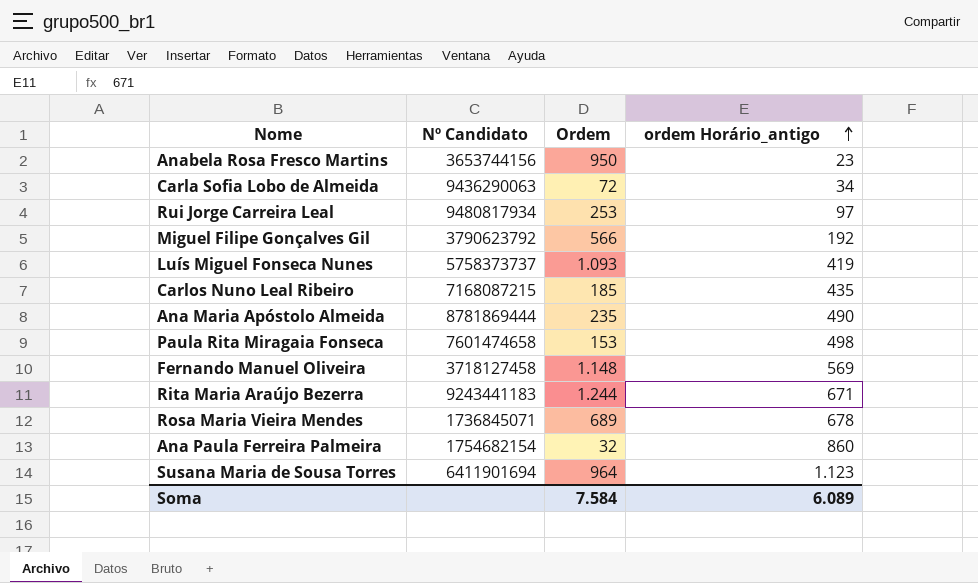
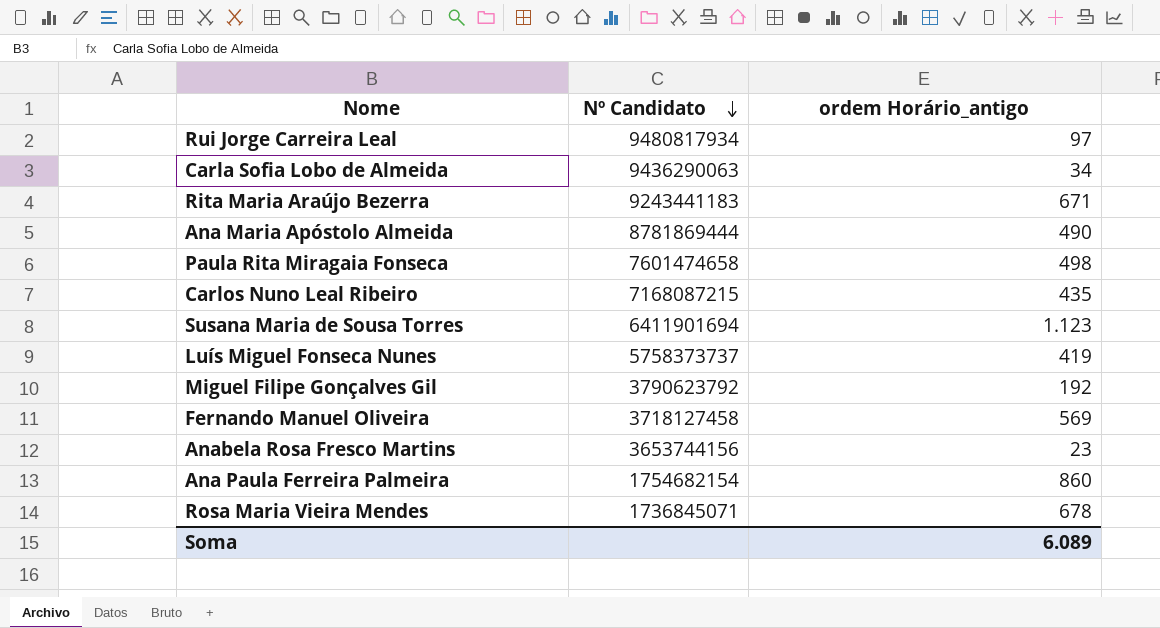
row order: ordem Horário_antigo ascending -> Nº Candidato descending
column Ordem | position: 3 -> none

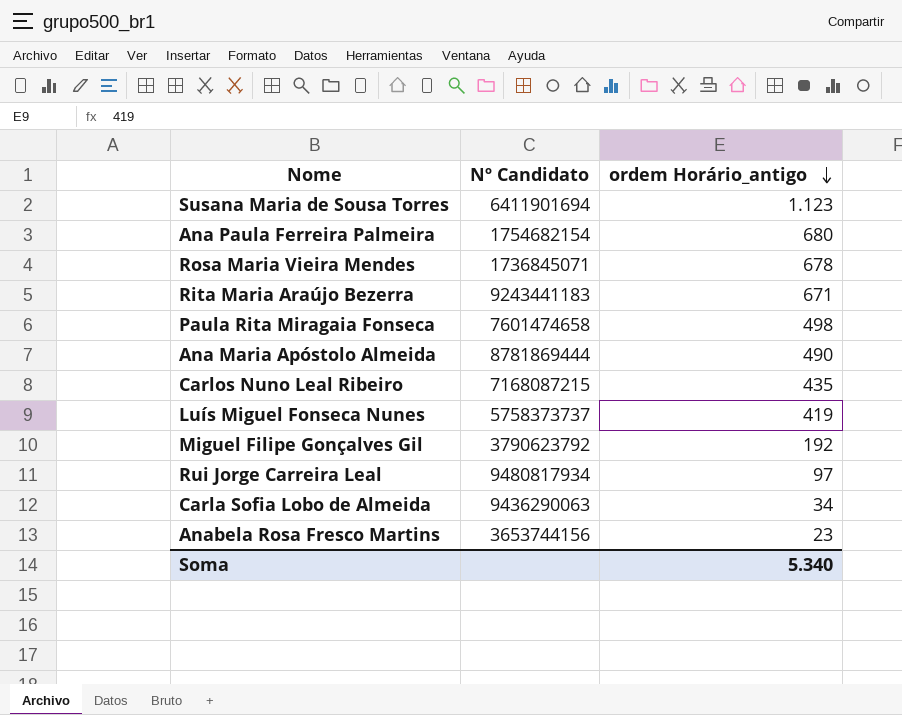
row order: Nº Candidato descending -> ordem Horário_antigo descending
row Fernando Manuel Oliveira: 3718127458 | 569 -> none
Ana Paula Ferreira Palmeira | ordem Horário_antigo: 860 -> 680
Soma | ordem Horário_antigo: 6.089 -> 5.340

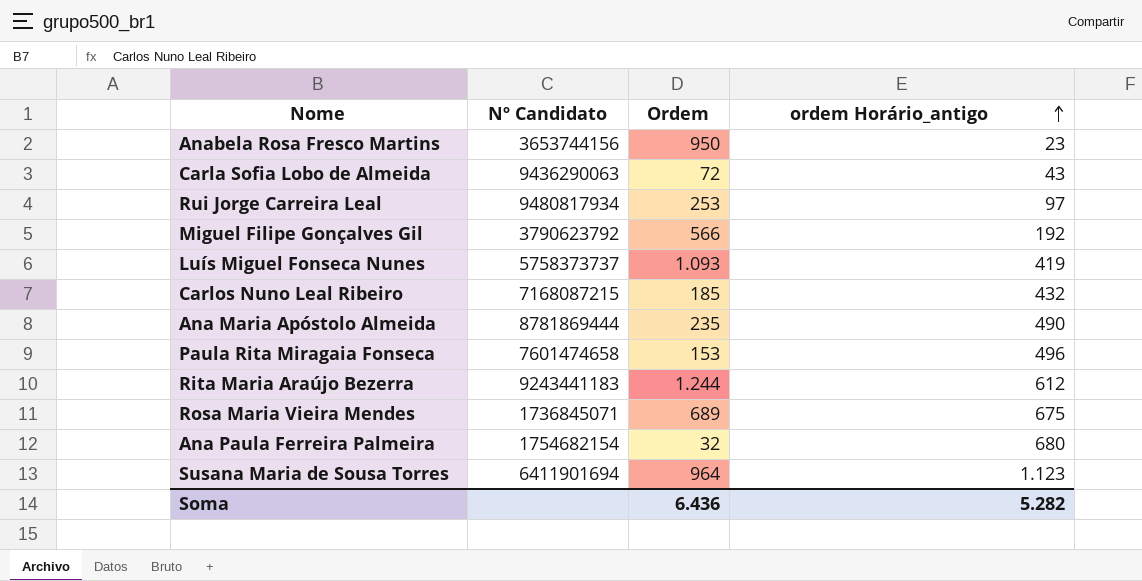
row order: ordem Horário_antigo descending -> ordem Horário_antigo ascending
column Ordem | position: none -> 3
Carla Sofia Lobo de Almeida | ordem Horário_antigo: 34 -> 43
Carlos Nuno Leal Ribeiro | ordem Horário_antigo: 435 -> 432
Paula Rita Miragaia Fonseca | ordem Horário_antigo: 498 -> 496
Rita Maria Araújo Bezerra | ordem Horário_antigo: 671 -> 612
Rosa Maria Vieira Mendes | ordem Horário_antigo: 678 -> 675
Soma | ordem Horário_antigo: 5.340 -> 5.282

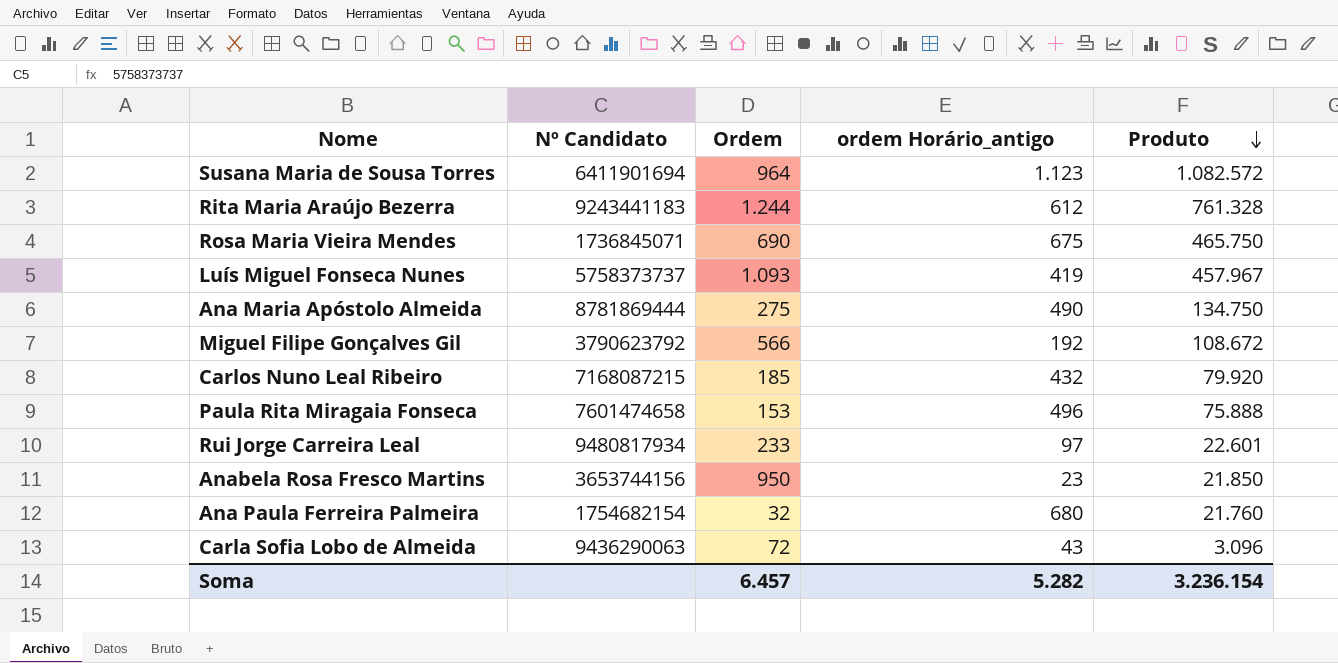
row order: ordem Horário_antigo ascending -> Produto descending
column Produto | formula: none -> [Ordem] * [ordem Horário_antigo]
Rosa Maria Vieira Mendes | Ordem: 689 -> 690
Ana Maria Apóstolo Almeida | Ordem: 235 -> 275
Rui Jorge Carreira Leal | Ordem: 253 -> 233
Soma | Ordem: 6.436 -> 6.457

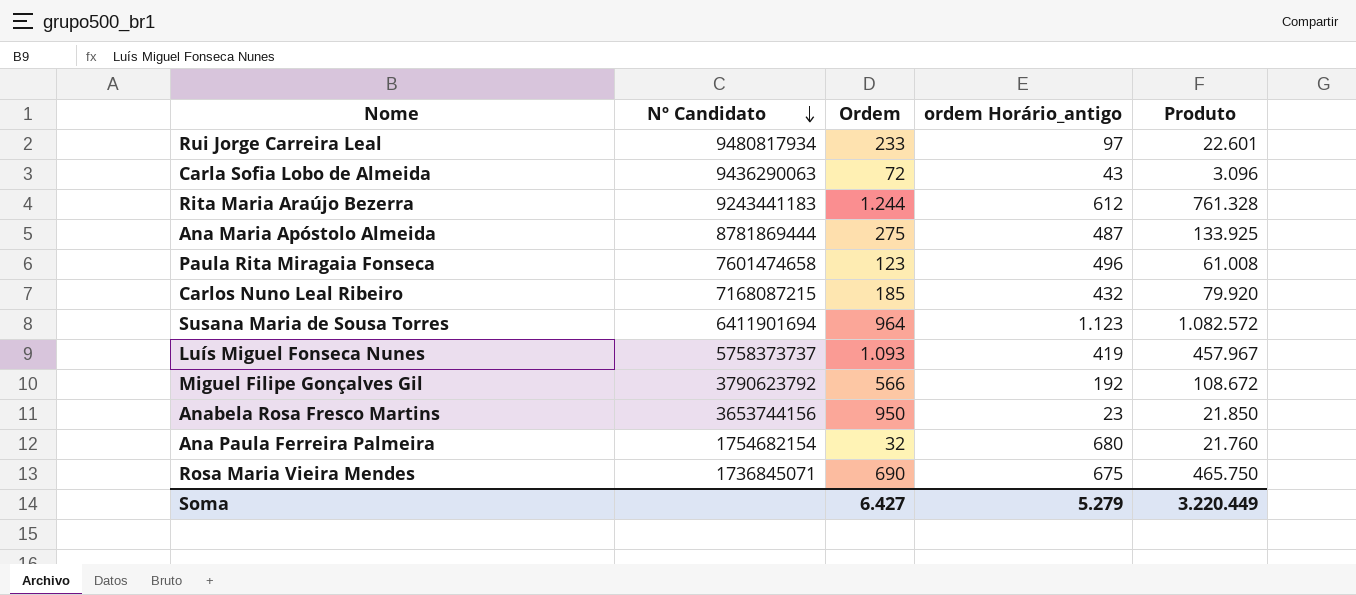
row order: Produto descending -> Nº Candidato descending
Ana Maria Apóstolo Almeida | ordem Horário_antigo: 490 -> 487
Ana Maria Apóstolo Almeida | Produto: 134.750 -> 133.925
Paula Rita Miragaia Fonseca | Ordem: 153 -> 123
Paula Rita Miragaia Fonseca | Produto: 75.888 -> 61.008
Soma | Ordem: 6.457 -> 6.427
Soma | ordem Horário_antigo: 5.282 -> 5.279
Soma | Produto: 3.236.154 -> 3.220.449

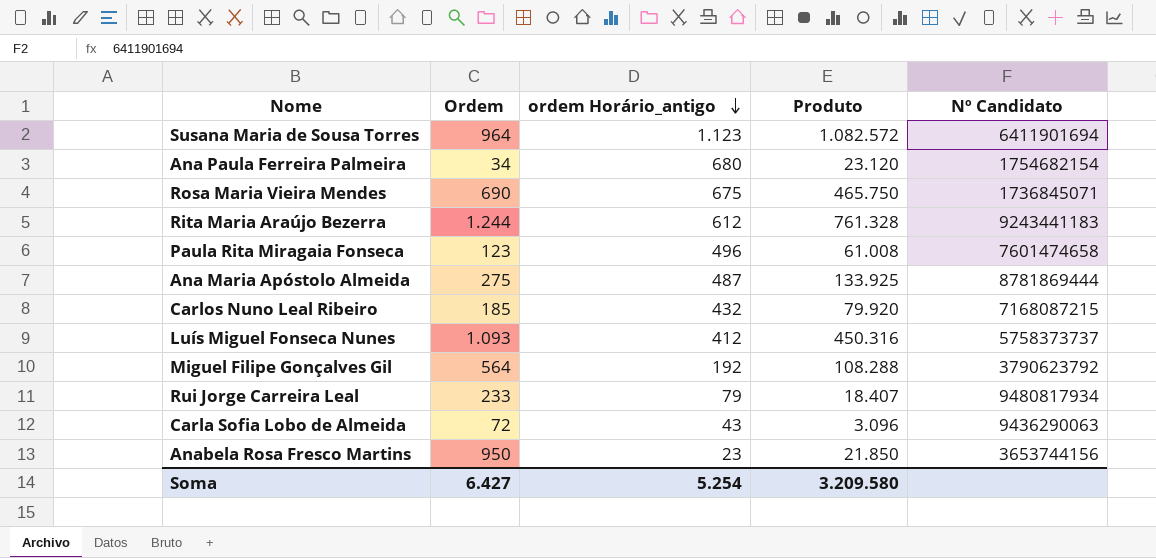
row order: Nº Candidato descending -> ordem Horário_antigo descending
column Nº Candidato | position: 2 -> 5
Ana Paula Ferreira Palmeira | Ordem: 32 -> 34
Ana Paula Ferreira Palmeira | Produto: 21.760 -> 23.120
Luís Miguel Fonseca Nunes | ordem Horário_antigo: 419 -> 412
Luís Miguel Fonseca Nunes | Produto: 457.967 -> 450.316
Miguel Filipe Gonçalves Gil | Ordem: 566 -> 564
Miguel Filipe Gonçalves Gil | Produto: 108.672 -> 108.288
Rui Jorge Carreira Leal | ordem Horário_antigo: 97 -> 79
Rui Jorge Carreira Leal | Produto: 22.601 -> 18.407
Soma | ordem Horário_antigo: 5.279 -> 5.254
Soma | Produto: 3.220.449 -> 3.209.580

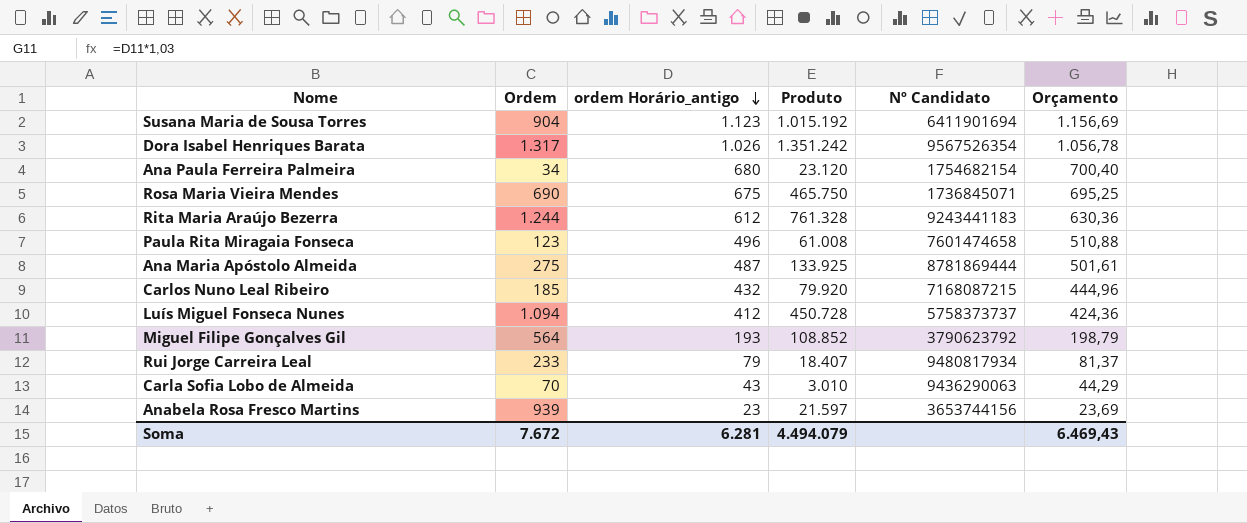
column Orçamento | formula: none -> [ordem Horário_antigo] * 1,03
Susana Maria de Sousa Torres | Ordem: 964 -> 904
Susana Maria de Sousa Torres | Produto: 1.082.572 -> 1.015.192
row Dora Isabel Henriques Barata: none -> 1.317 | 1.026 | 1.351.242 | 9567526354 | 1.056,78
Luís Miguel Fonseca Nunes | Ordem: 1.093 -> 1.094
Luís Miguel Fonseca Nunes | Produto: 450.316 -> 450.728
Miguel Filipe Gonçalves Gil | ordem Horário_antigo: 192 -> 193
Miguel Filipe Gonçalves Gil | Produto: 108.288 -> 108.852
Carla Sofia Lobo de Almeida | Ordem: 72 -> 70
Carla Sofia Lobo de Almeida | Produto: 3.096 -> 3.010
Anabela Rosa Fresco Martins | Ordem: 950 -> 939
Anabela Rosa Fresco Martins | Produto: 21.850 -> 21.597
Soma | Ordem: 6.427 -> 7.672
Soma | ordem Horário_antigo: 5.254 -> 6.281
Soma | Produto: 3.209.580 -> 4.494.079

